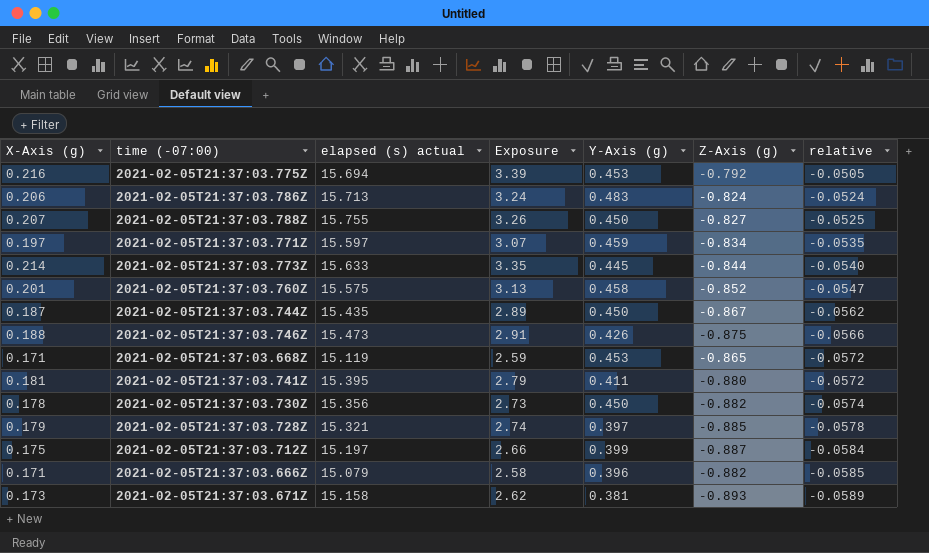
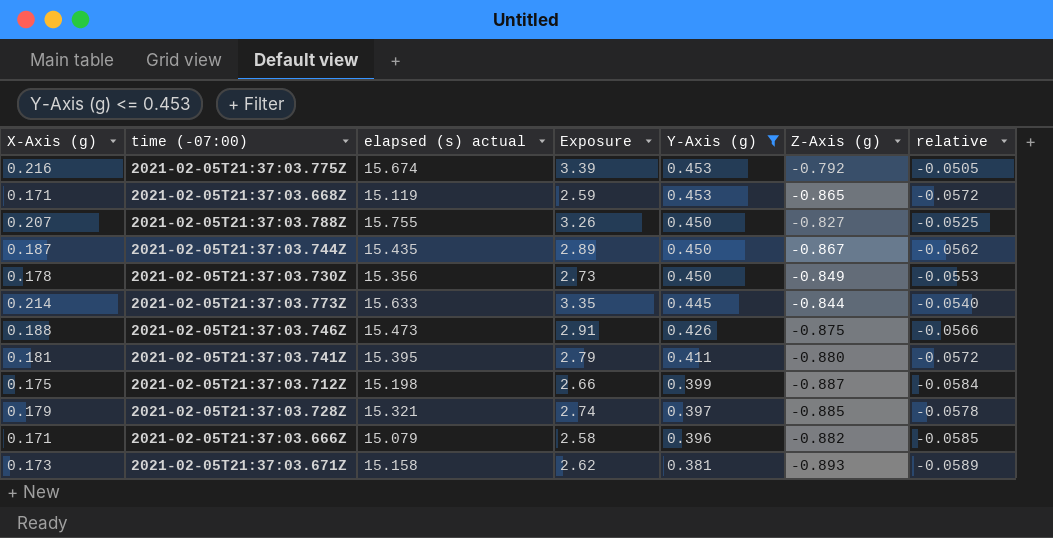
filter: none -> Y-Axis (g) <= 0.453
row order: relative descending -> Y-Axis (g) descending
2021-02-05T21:37:03.775Z | elapsed (s) actual: 15.694 -> 15.674
2021-02-05T21:37:03.730Z | Z-Axis (g): -0.882 -> -0.849
2021-02-05T21:37:03.730Z | relative: -0.0574 -> -0.0553
2021-02-05T21:37:03.712Z | elapsed (s) actual: 15.197 -> 15.198

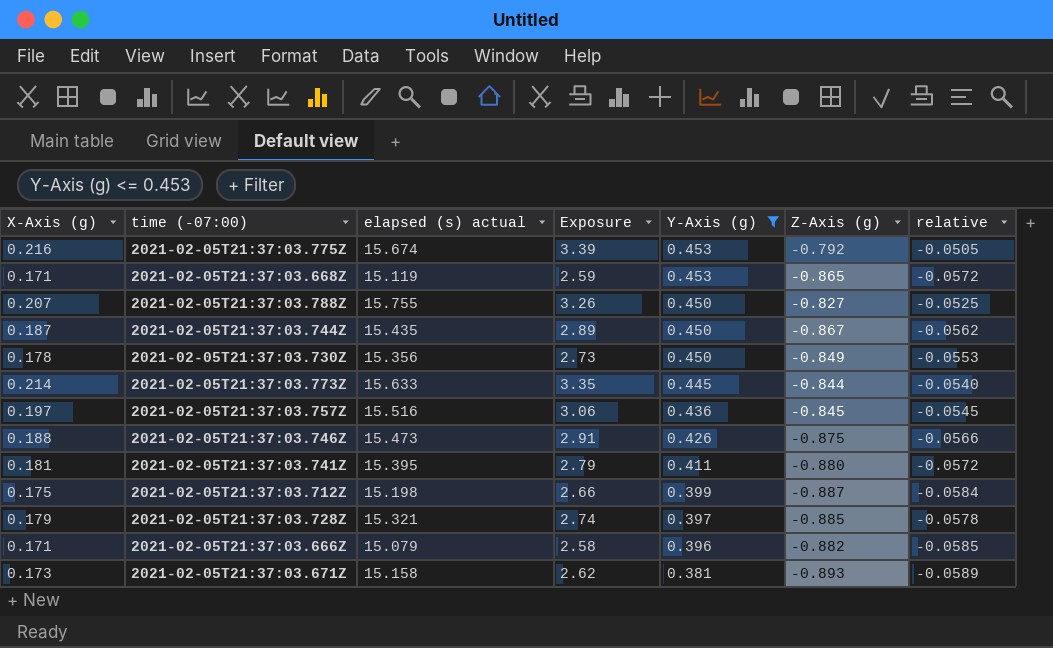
row 2021-02-05T21:37:03.757Z: none -> 0.197 | 15.516 | 3.06 | 0.436 | -0.845 | -0.0545

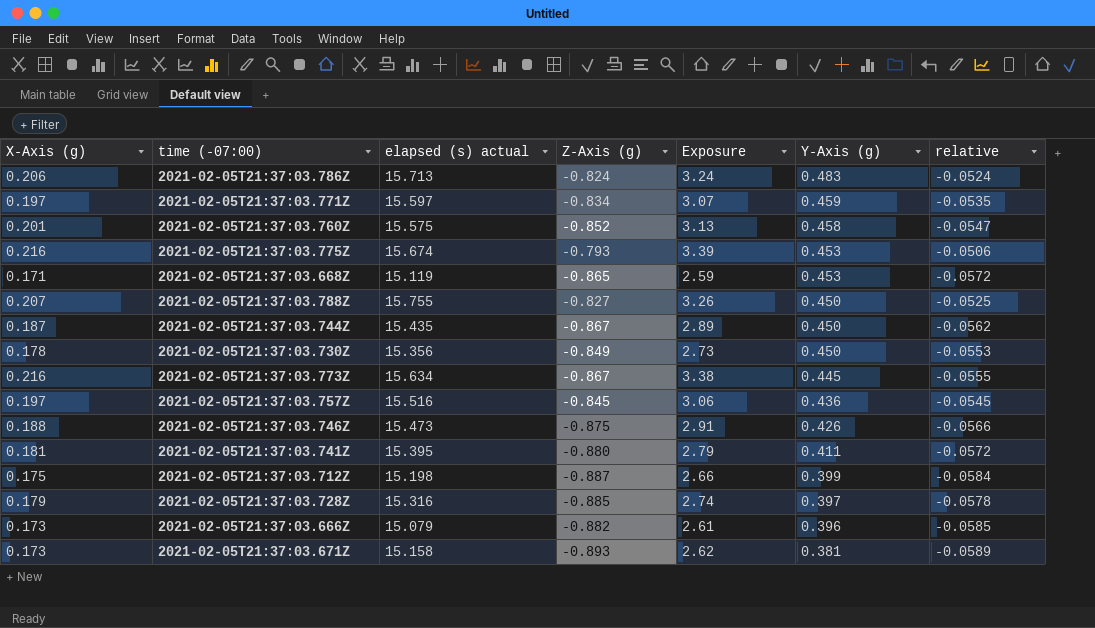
filter: Y-Axis (g) <= 0.453 -> none
column Z-Axis (g) | position: 6 -> 4
2021-02-05T21:37:03.775Z | Z-Axis (g): -0.792 -> -0.793
2021-02-05T21:37:03.775Z | relative: -0.0505 -> -0.0506
2021-02-05T21:37:03.773Z | X-Axis (g): 0.214 -> 0.216
2021-02-05T21:37:03.773Z | elapsed (s) actual: 15.633 -> 15.634
2021-02-05T21:37:03.773Z | Z-Axis (g): -0.844 -> -0.867
2021-02-05T21:37:03.773Z | Exposure: 3.35 -> 3.38
2021-02-05T21:37:03.773Z | relative: -0.0540 -> -0.0555
2021-02-05T21:37:03.728Z | elapsed (s) actual: 15.321 -> 15.316
2021-02-05T21:37:03.666Z | X-Axis (g): 0.171 -> 0.173
2021-02-05T21:37:03.666Z | Exposure: 2.58 -> 2.61

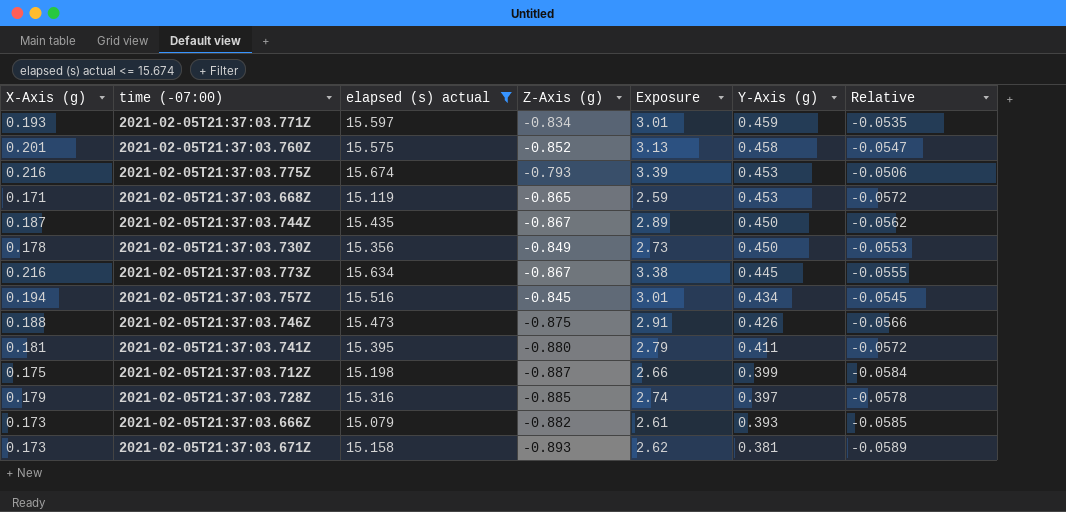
filter: none -> elapsed (s) actual <= 15.674
column name: relative -> Relative
2021-02-05T21:37:03.771Z | X-Axis (g): 0.197 -> 0.193
2021-02-05T21:37:03.771Z | Exposure: 3.07 -> 3.01
2021-02-05T21:37:03.757Z | X-Axis (g): 0.197 -> 0.194
2021-02-05T21:37:03.757Z | Exposure: 3.06 -> 3.01
2021-02-05T21:37:03.757Z | Y-Axis (g): 0.436 -> 0.434
2021-02-05T21:37:03.666Z | Y-Axis (g): 0.396 -> 0.393

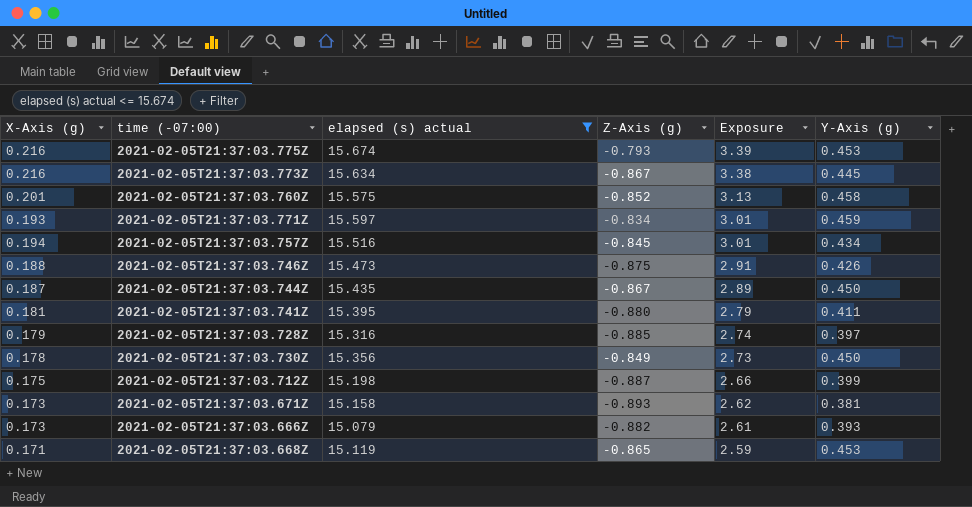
row order: Y-Axis (g) descending -> Exposure descending
column Relative | formula: [Z-Axis (g)] / [elapsed (s) actual] -> none

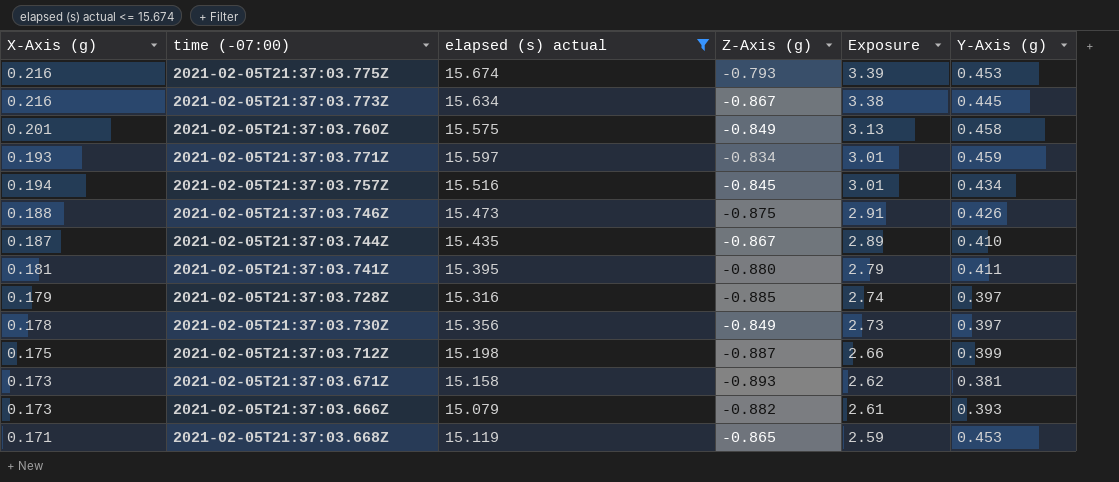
2021-02-05T21:37:03.760Z | Z-Axis (g): -0.852 -> -0.849
2021-02-05T21:37:03.744Z | Y-Axis (g): 0.450 -> 0.410
2021-02-05T21:37:03.730Z | Y-Axis (g): 0.450 -> 0.397

